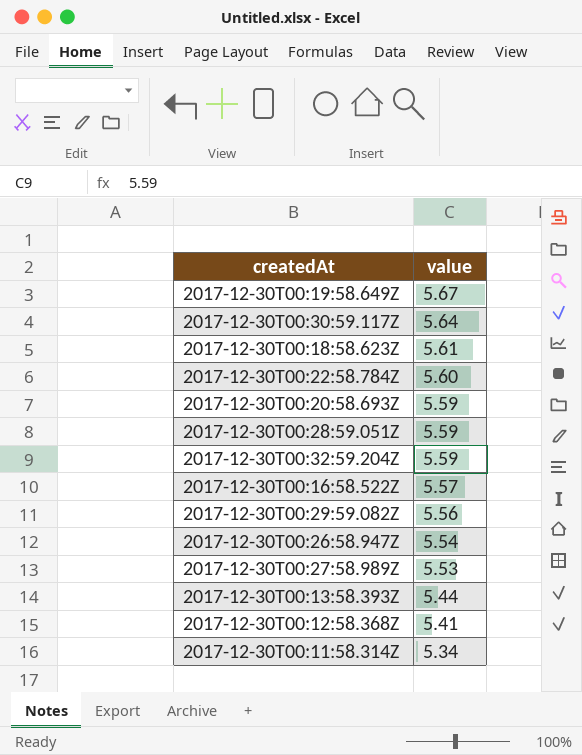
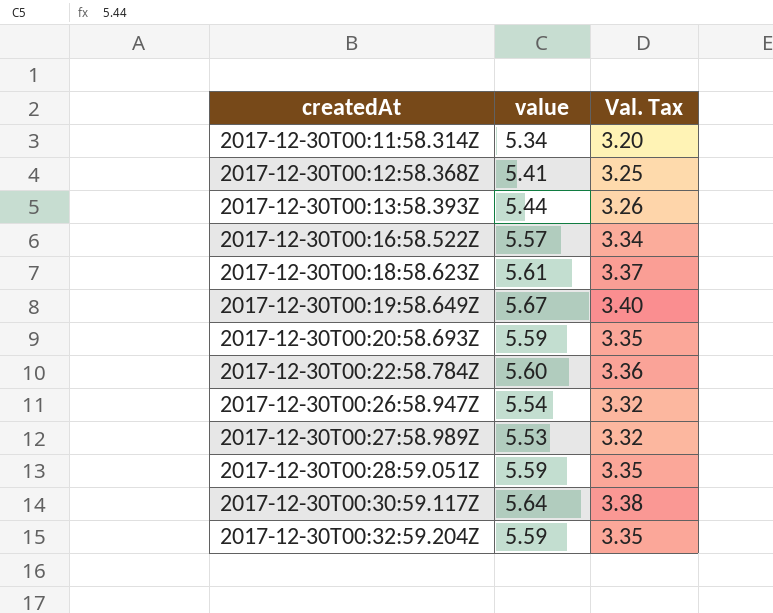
row order: value descending -> createdAt ascending
column Val. Tax | formula: none -> [value] * 0.6
row 2017-12-30T00:29:59.082Z: 5.56 -> none

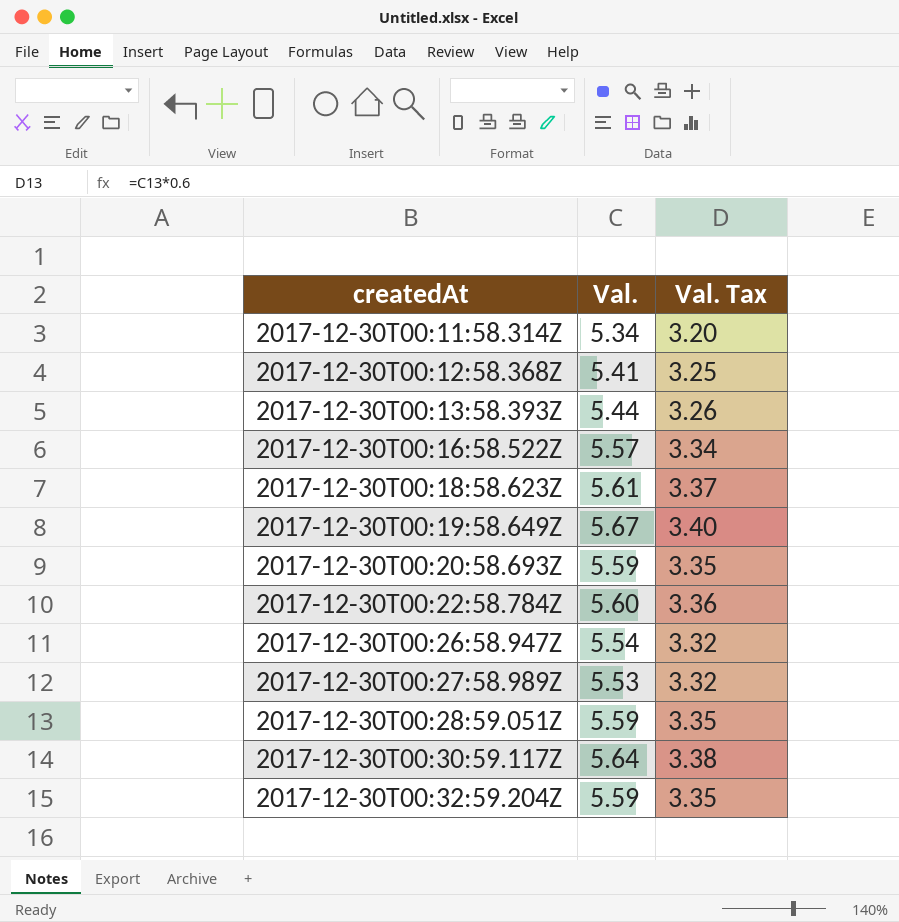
column name: value -> Val.

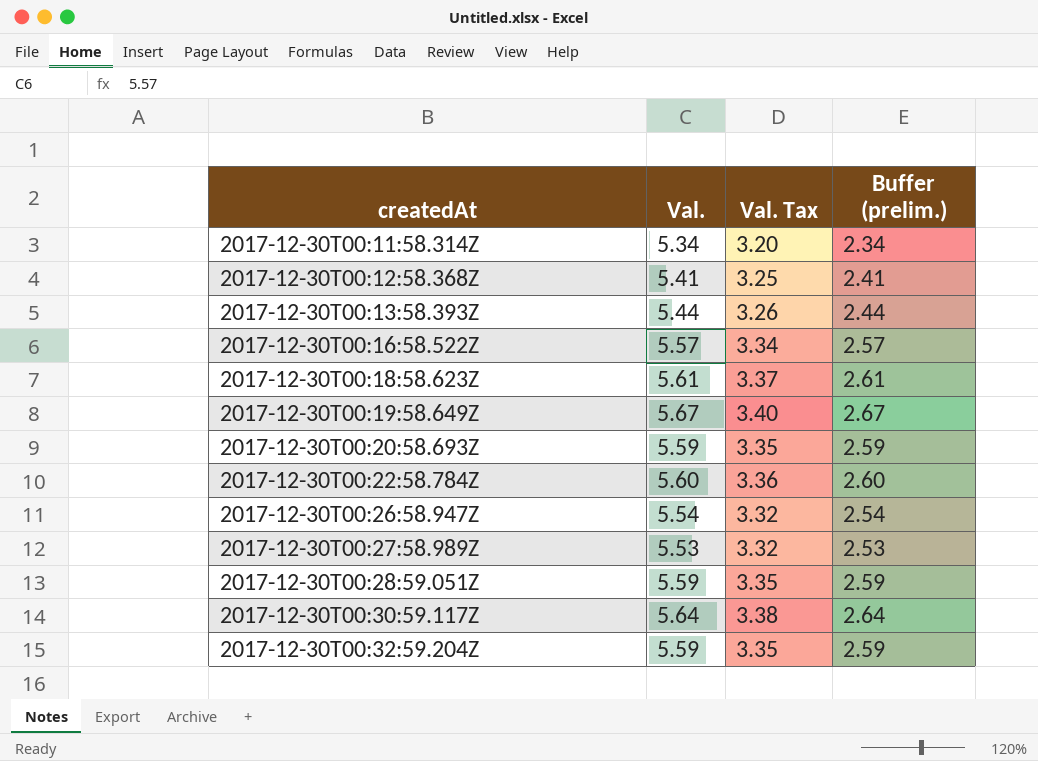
column Buffer (prelim.) | formula: none -> [Val.] - 3

